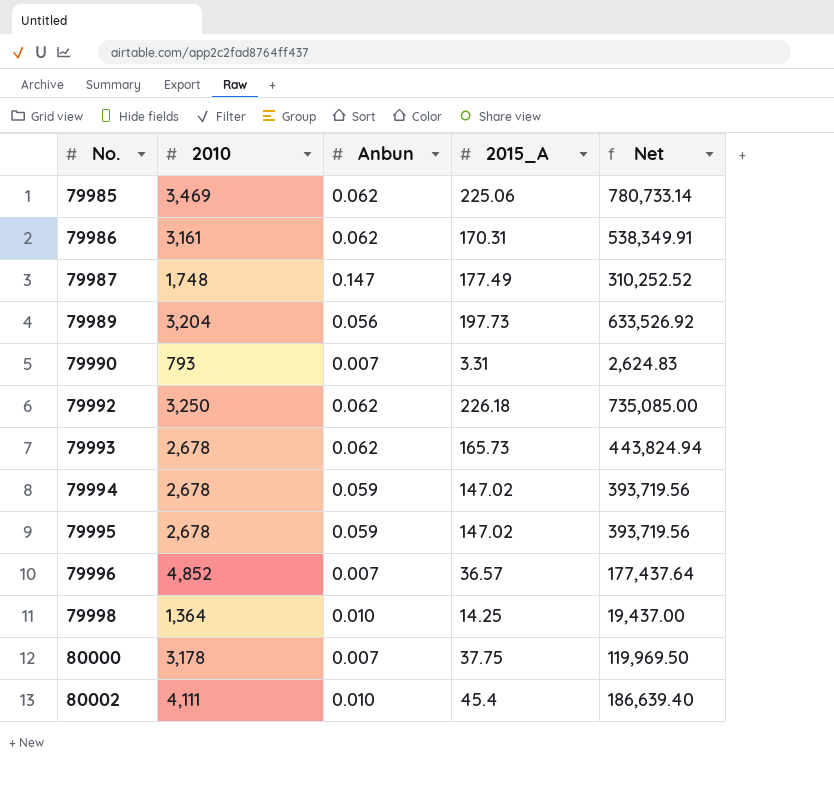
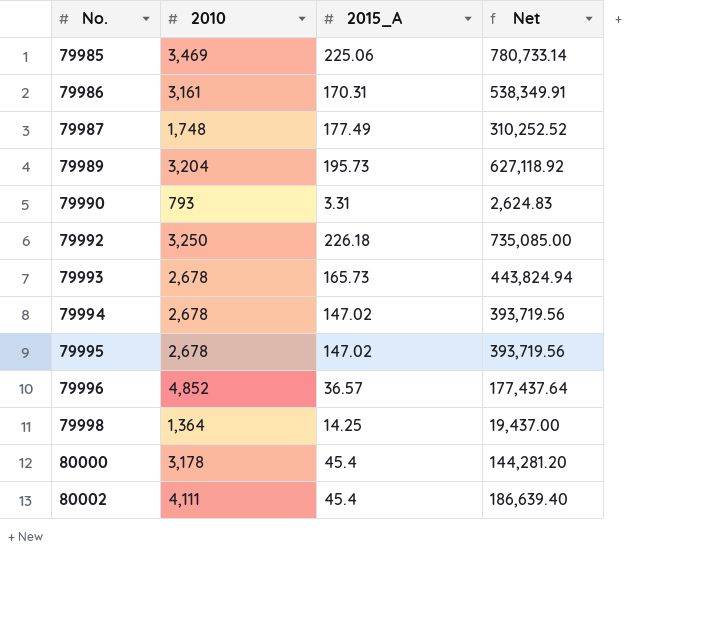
column Anbun | position: 3 -> none
79989 | 2015_A: 197.73 -> 195.73
79989 | Net: 633,526.92 -> 627,118.92
80000 | 2015_A: 37.75 -> 45.4
80000 | Net: 119,969.50 -> 144,281.20

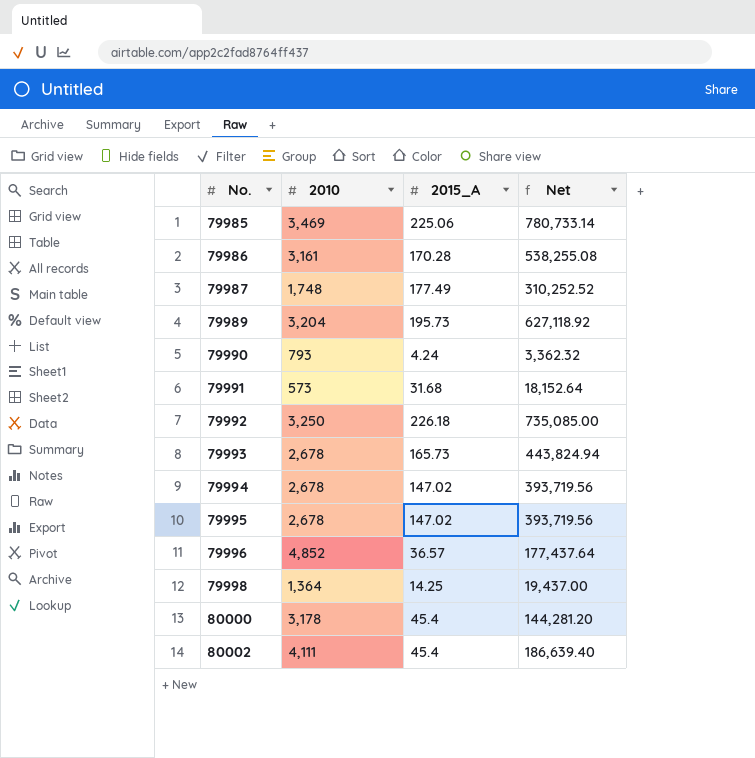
79986 | 2015_A: 170.31 -> 170.28
79986 | Net: 538,349.91 -> 538,255.08
79990 | 2015_A: 3.31 -> 4.24
79990 | Net: 2,624.83 -> 3,362.32
row 79991: none -> 573 | 31.68 | 18,152.64

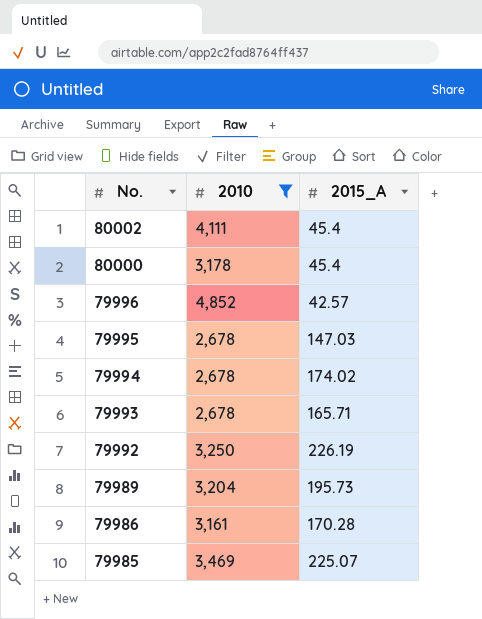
filter: none -> 2010 >= 2,678
row order: No. ascending -> No. descending
column Net | formula: [2010] * [2015_A] -> none
79996 | 2015_A: 36.57 -> 42.57
79995 | 2015_A: 147.02 -> 147.03
79994 | 2015_A: 147.02 -> 174.02
79993 | 2015_A: 165.73 -> 165.71
79992 | 2015_A: 226.18 -> 226.19
79985 | 2015_A: 225.06 -> 225.07

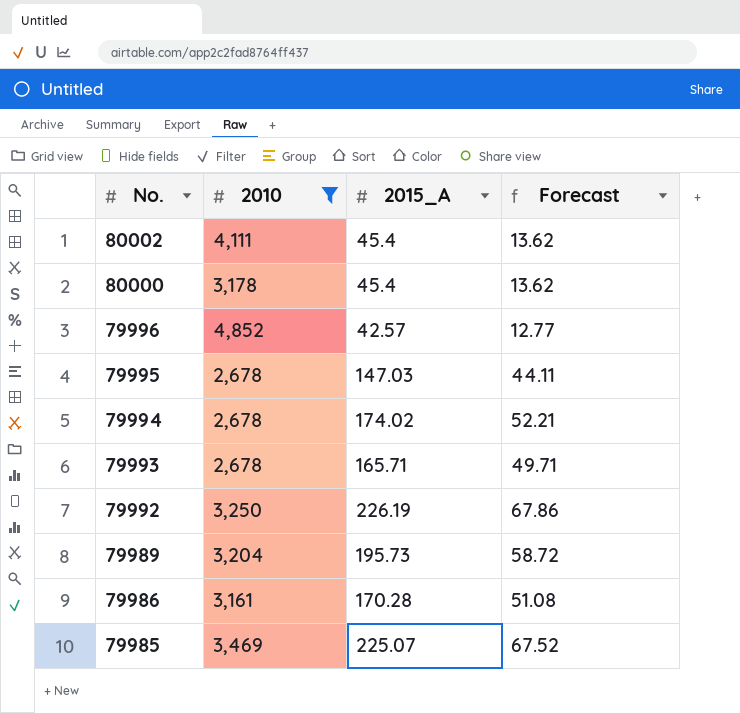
column Forecast | formula: none -> [2015_A] * 0.3

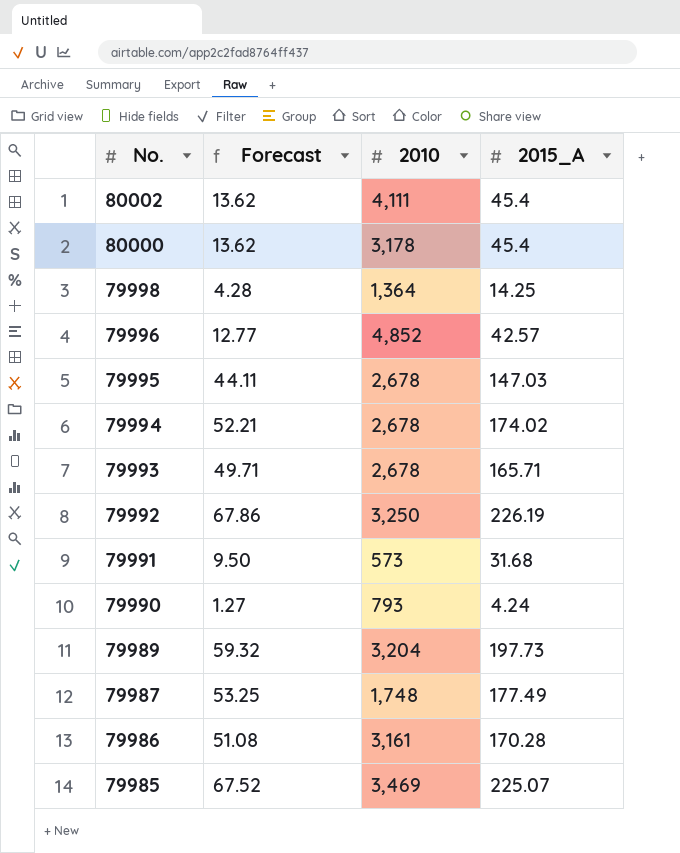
filter: 2010 >= 2,678 -> none
column Forecast | position: 4 -> 2
79989 | Forecast: 58.72 -> 59.32
79989 | 2015_A: 195.73 -> 197.73

